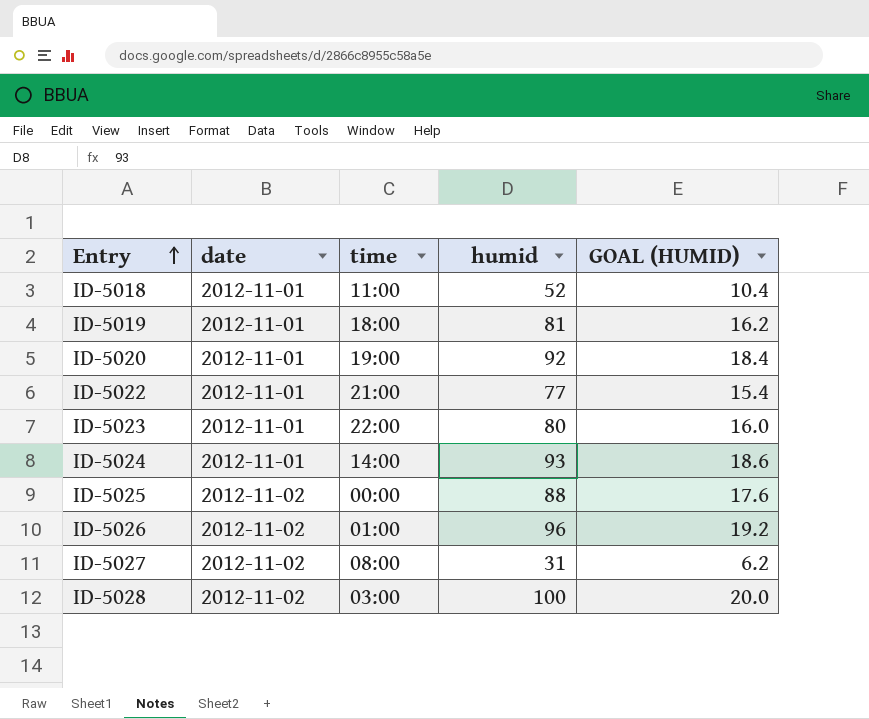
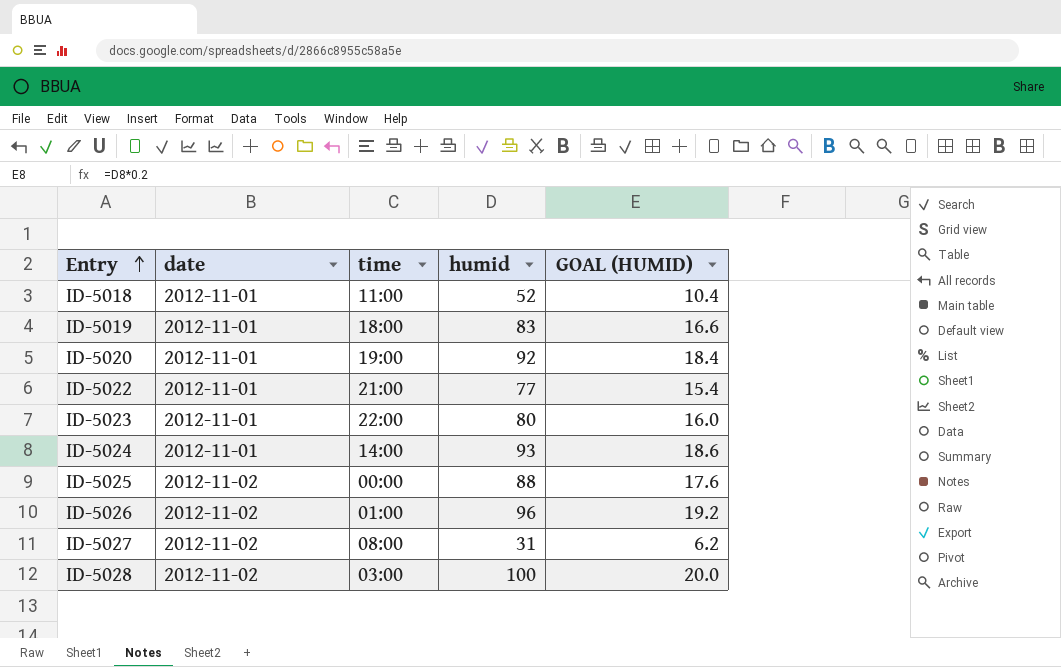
ID-5019 | humid: 81 -> 83
ID-5019 | GOAL (HUMID): 16.2 -> 16.6

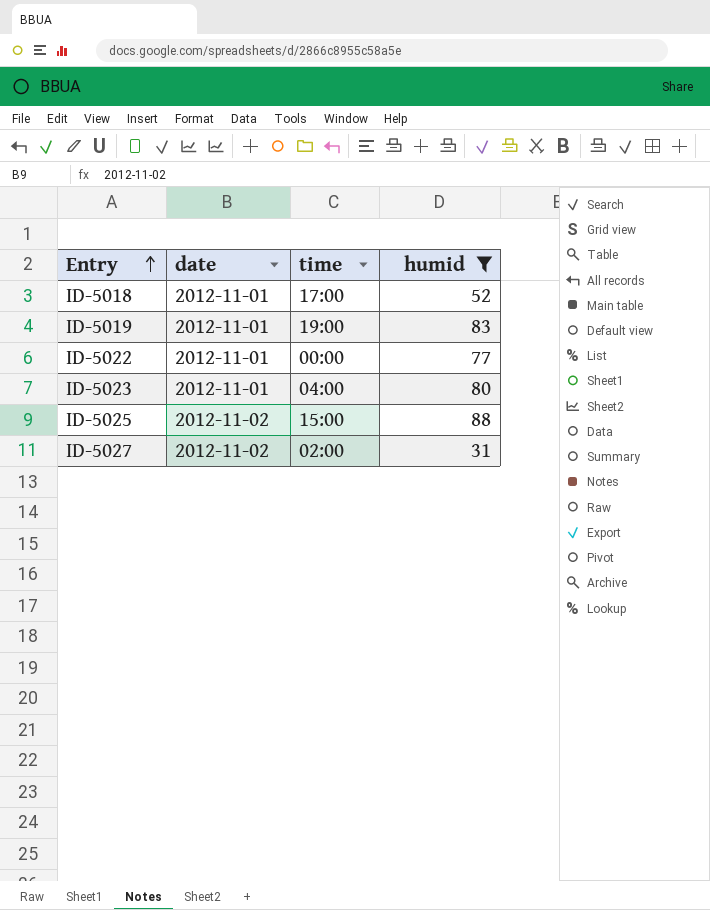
filter: none -> humid <= 88
column GOAL (HUMID) | formula: [humid] * 0.2 -> none
ID-5018 | time: 11:00 -> 17:00
ID-5019 | time: 18:00 -> 19:00
ID-5022 | time: 21:00 -> 00:00
ID-5023 | time: 22:00 -> 04:00
ID-5025 | time: 00:00 -> 15:00
ID-5027 | time: 08:00 -> 02:00

